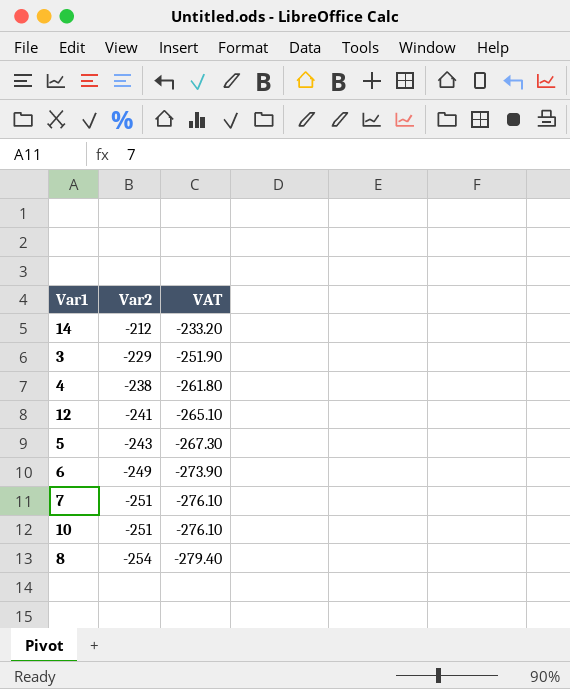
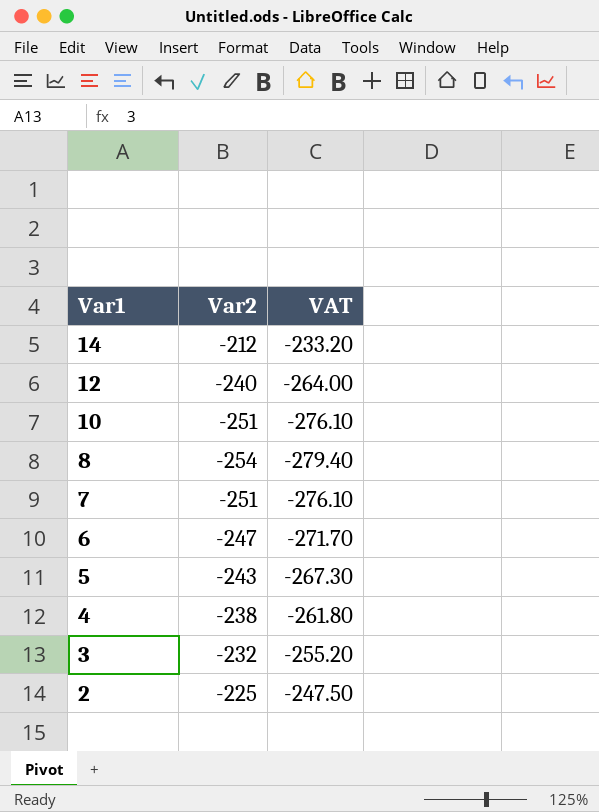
row order: Var2 descending -> Var1 descending
12 | Var2: -241 -> -240
12 | VAT: -265.10 -> -264.00
6 | Var2: -249 -> -247
6 | VAT: -273.90 -> -271.70
3 | Var2: -229 -> -232
3 | VAT: -251.90 -> -255.20
row 2: none -> -225 | -247.50

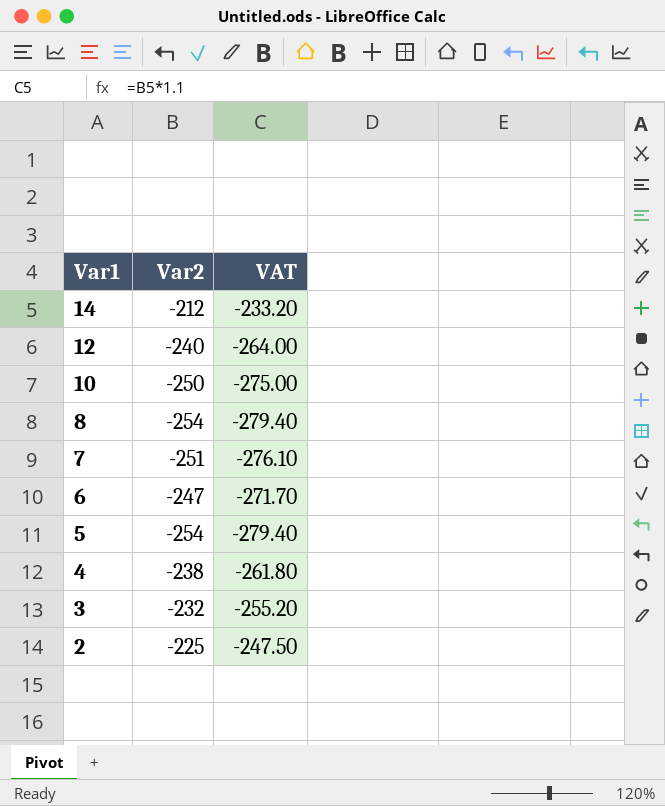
10 | Var2: -251 -> -250
10 | VAT: -276.10 -> -275.00
5 | Var2: -243 -> -254
5 | VAT: -267.30 -> -279.40

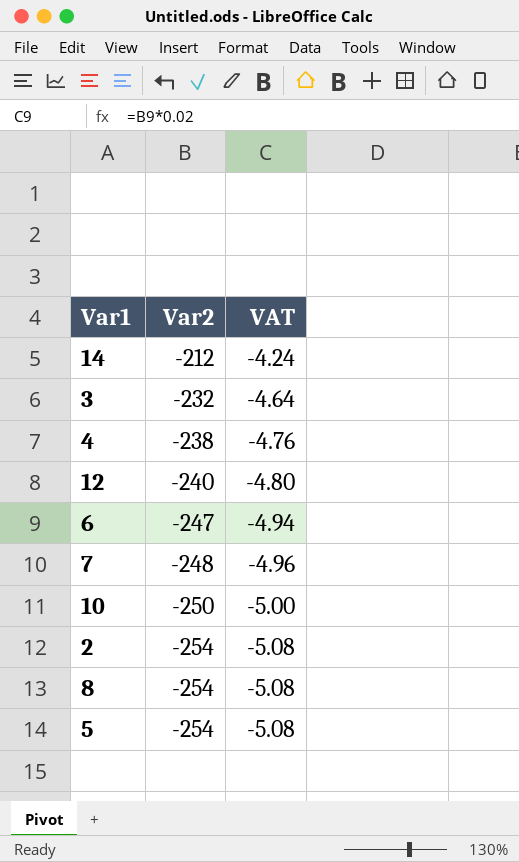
row order: Var1 descending -> Var2 descending
column VAT | formula: [Var2] * 1.1 -> [Var2] * 0.02
7 | Var2: -251 -> -248
2 | Var2: -225 -> -254

